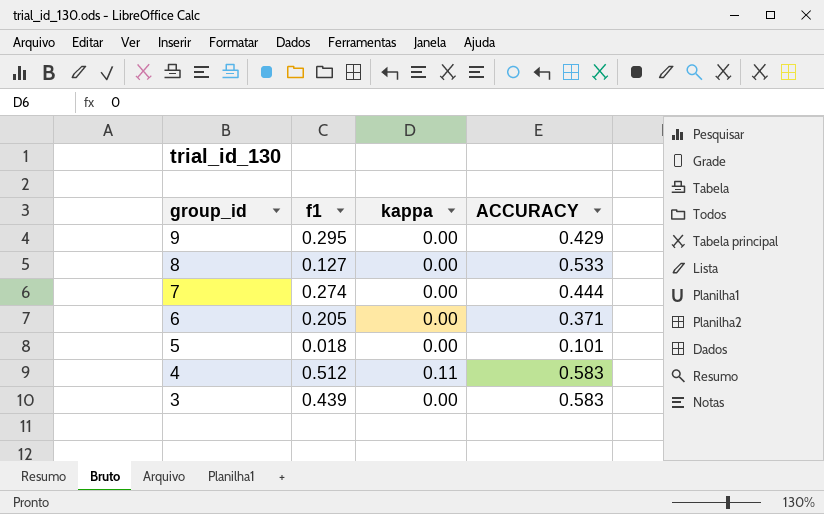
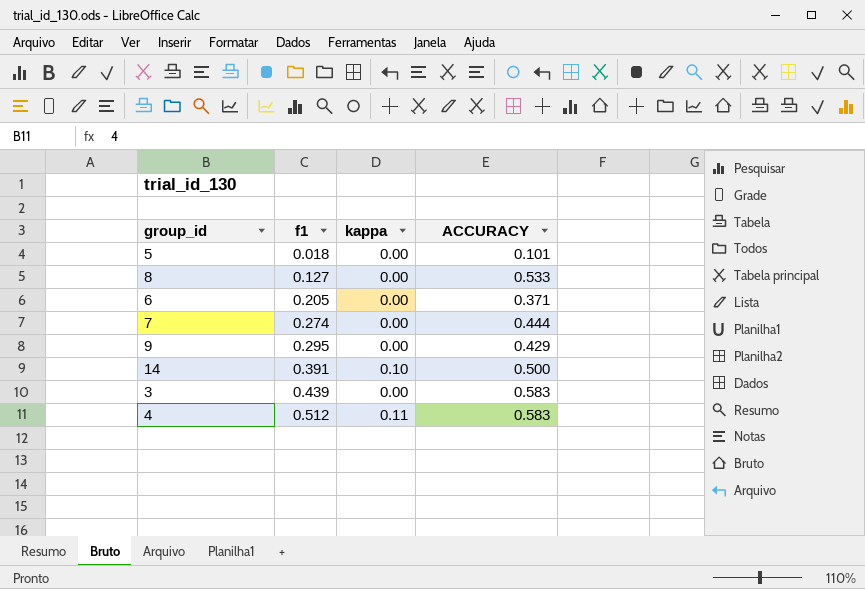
row order: group_id descending -> f1 ascending
row 14: none -> 0.391 | 0.10 | 0.500

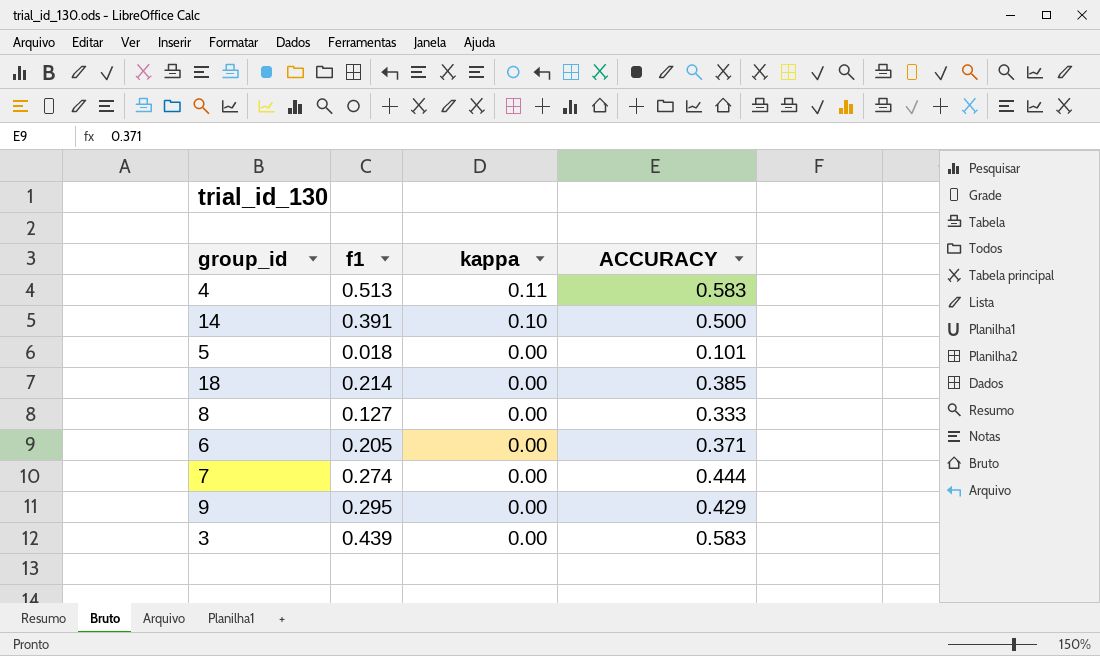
row order: f1 ascending -> kappa descending
4 | f1: 0.512 -> 0.513
row 18: none -> 0.214 | 0.00 | 0.385
8 | ACCURACY: 0.533 -> 0.333

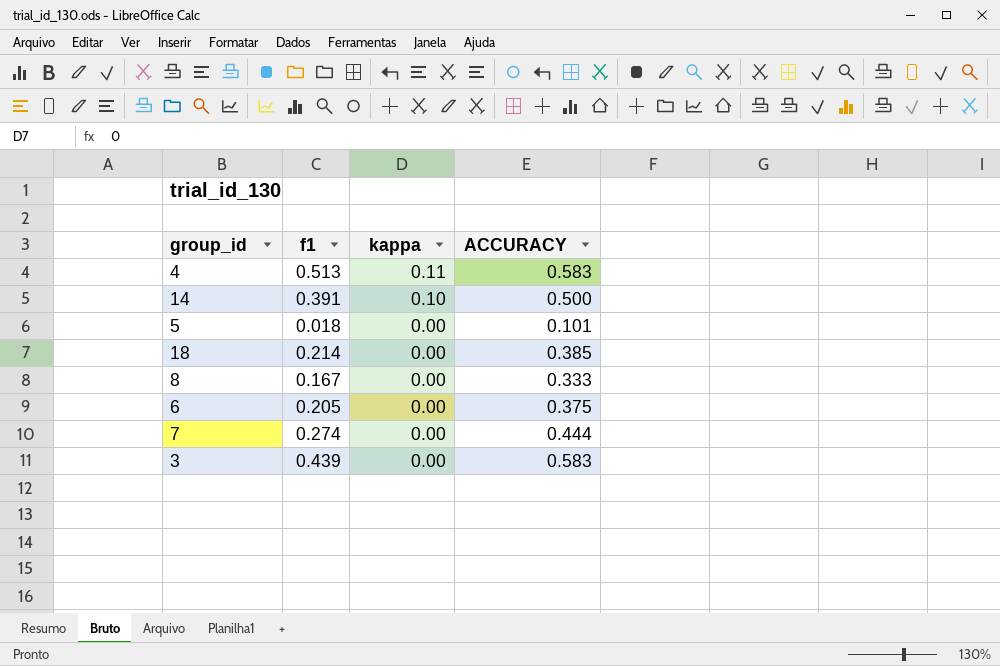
row 9: 0.295 | 0.00 | 0.429 -> none
8 | f1: 0.127 -> 0.167
6 | ACCURACY: 0.371 -> 0.375

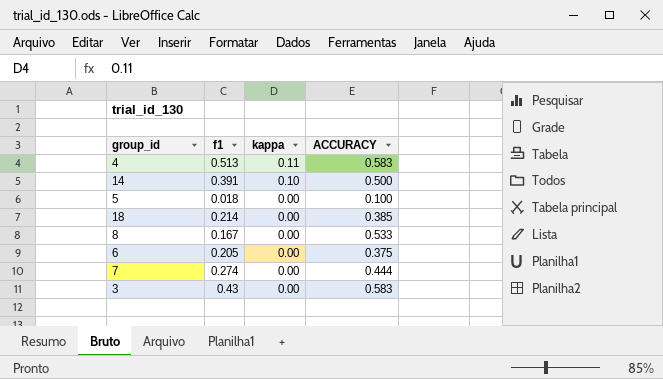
5 | ACCURACY: 0.101 -> 0.100
8 | ACCURACY: 0.333 -> 0.533
3 | f1: 0.439 -> 0.43

